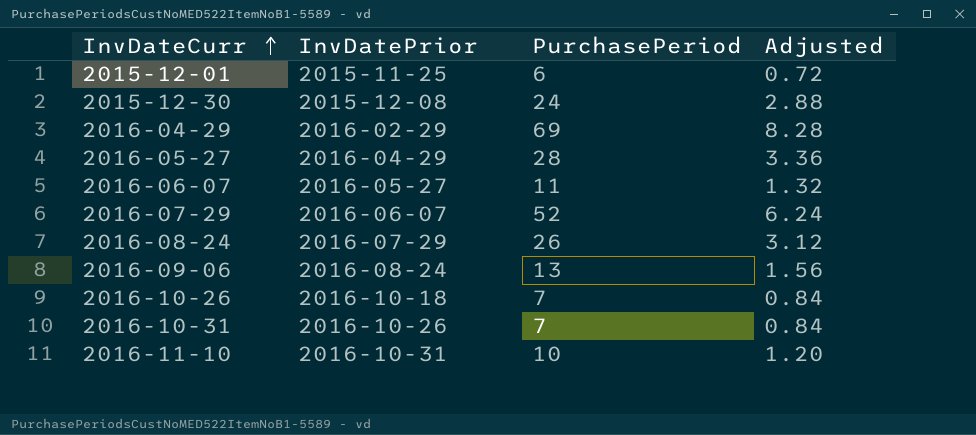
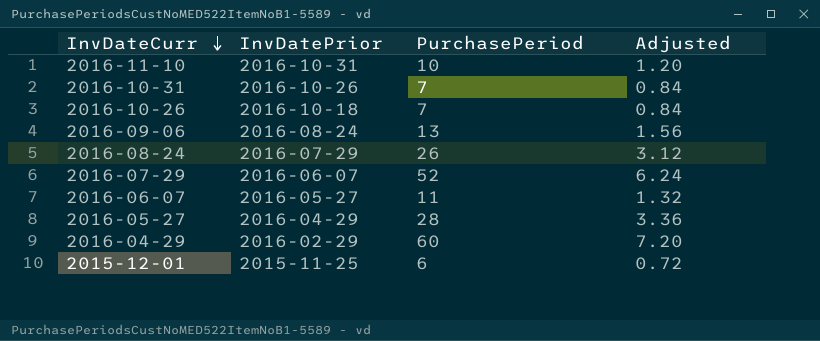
row order: InvDateCurr ascending -> InvDateCurr descending
row 2015-12-30: 2015-12-08 | 24 | 2.88 -> none
2016-04-29 | PurchasePeriod: 69 -> 60
2016-04-29 | Adjusted: 8.28 -> 7.20

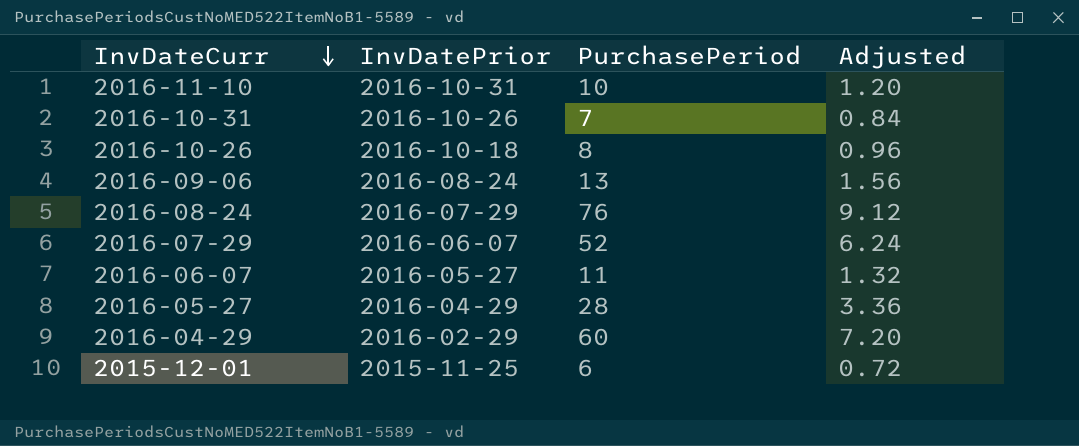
2016-10-26 | PurchasePeriod: 7 -> 8
2016-10-26 | Adjusted: 0.84 -> 0.96
2016-08-24 | PurchasePeriod: 26 -> 76
2016-08-24 | Adjusted: 3.12 -> 9.12

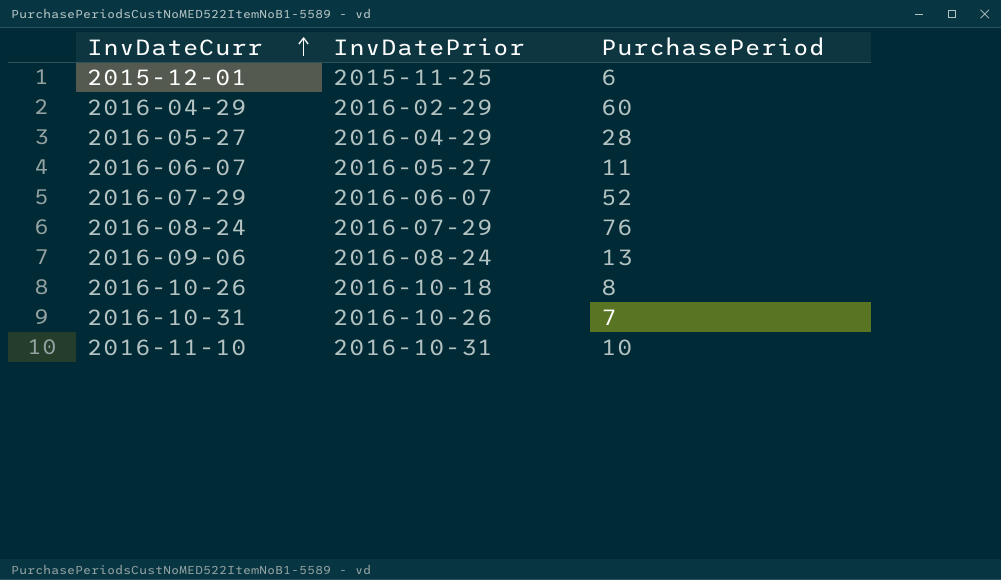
row order: InvDateCurr descending -> InvDateCurr ascending
column Adjusted | formula: [PurchasePeriod] * 0.12 -> none

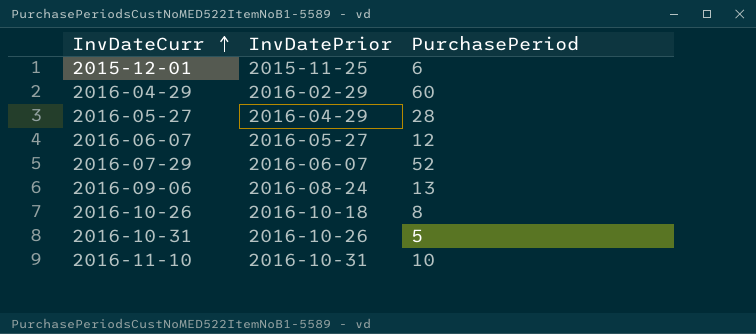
row 2016-08-24: 2016-07-29 | 76 -> none
2016-06-07 | PurchasePeriod: 11 -> 12
2016-10-31 | PurchasePeriod: 7 -> 5

